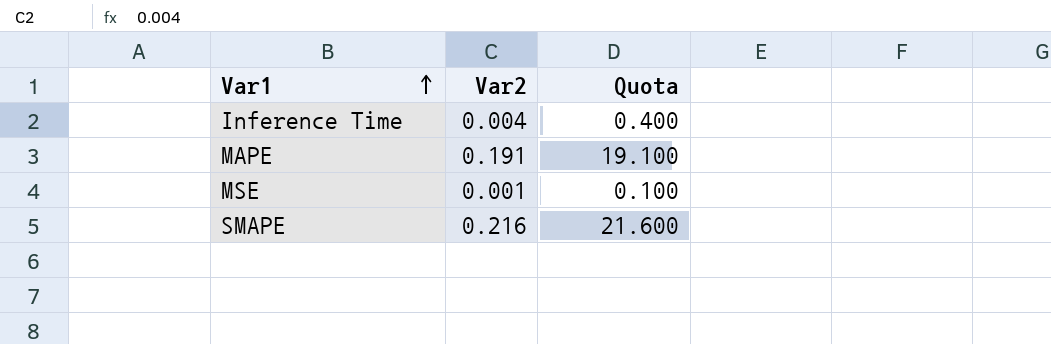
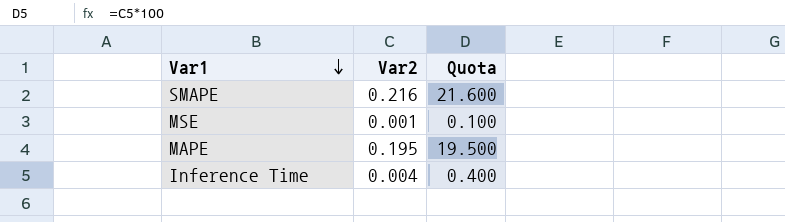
row order: Var1 ascending -> Var1 descending
MAPE | Var2: 0.191 -> 0.195
MAPE | Quota: 19.100 -> 19.500

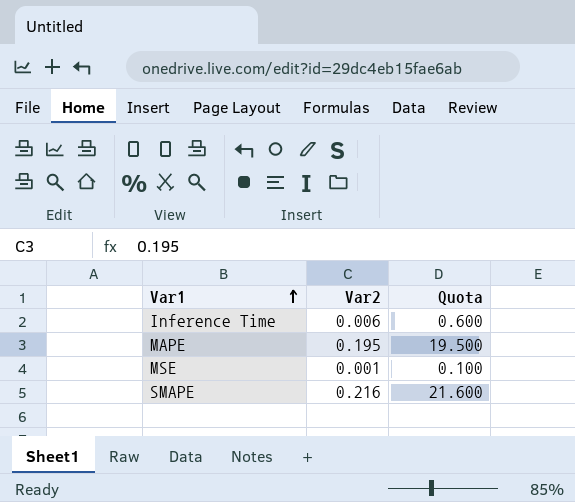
row order: Var1 descending -> Var1 ascending
Inference Time | Var2: 0.004 -> 0.006
Inference Time | Quota: 0.400 -> 0.600

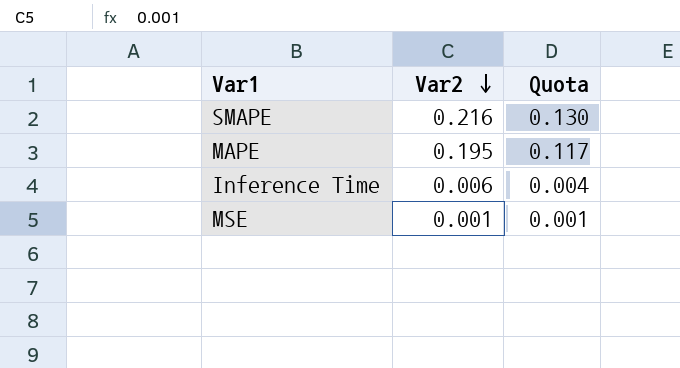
row order: Var1 ascending -> Var2 descending
column Quota | formula: [Var2] * 100 -> [Var2] * 0.6

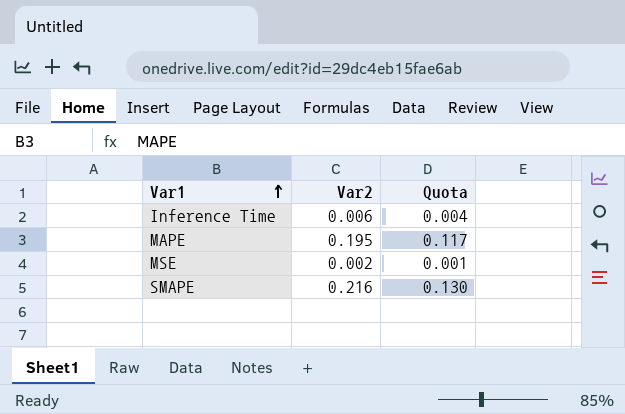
row order: Var2 descending -> Var1 ascending
MSE | Var2: 0.001 -> 0.002

